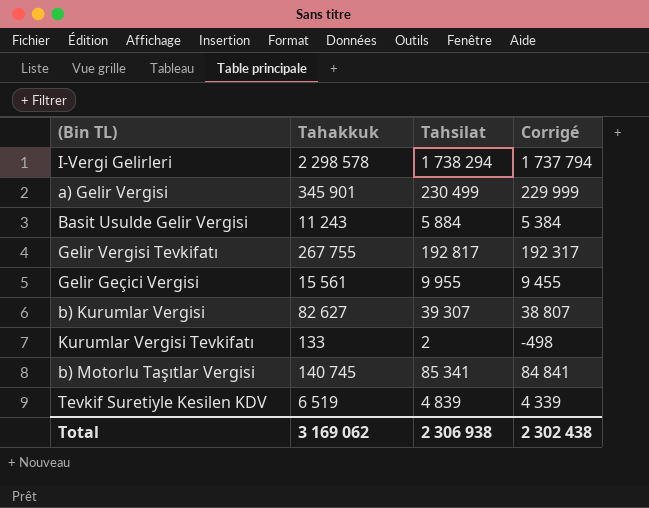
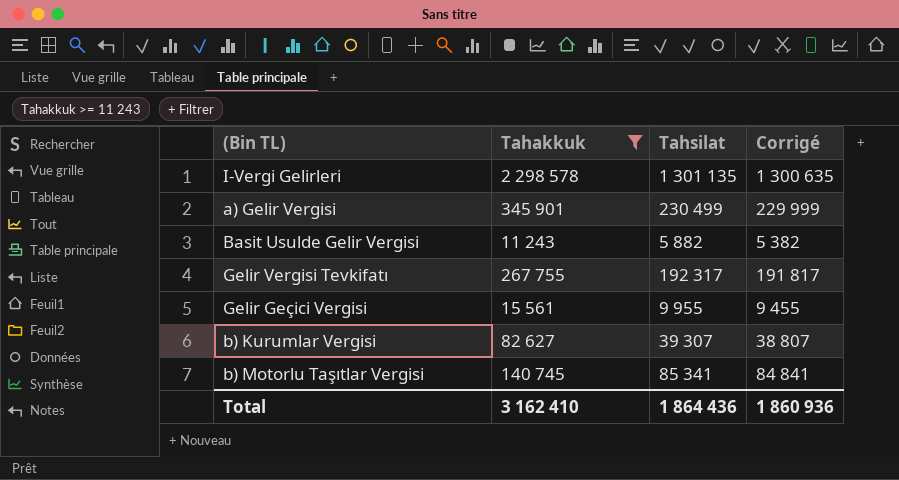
filter: none -> Tahakkuk >= 11 243
I-Vergi Gelirleri | Tahsilat: 1 738 294 -> 1 301 135
I-Vergi Gelirleri | Corrigé: 1 737 794 -> 1 300 635
Basit Usulde Gelir Vergisi | Tahsilat: 5 884 -> 5 882
Basit Usulde Gelir Vergisi | Corrigé: 5 384 -> 5 382
Gelir Vergisi Tevkifatı | Tahsilat: 192 817 -> 192 317
Gelir Vergisi Tevkifatı | Corrigé: 192 317 -> 191 817
Total | Tahakkuk: 3 169 062 -> 3 162 410
Total | Tahsilat: 2 306 938 -> 1 864 436
Total | Corrigé: 2 302 438 -> 1 860 936

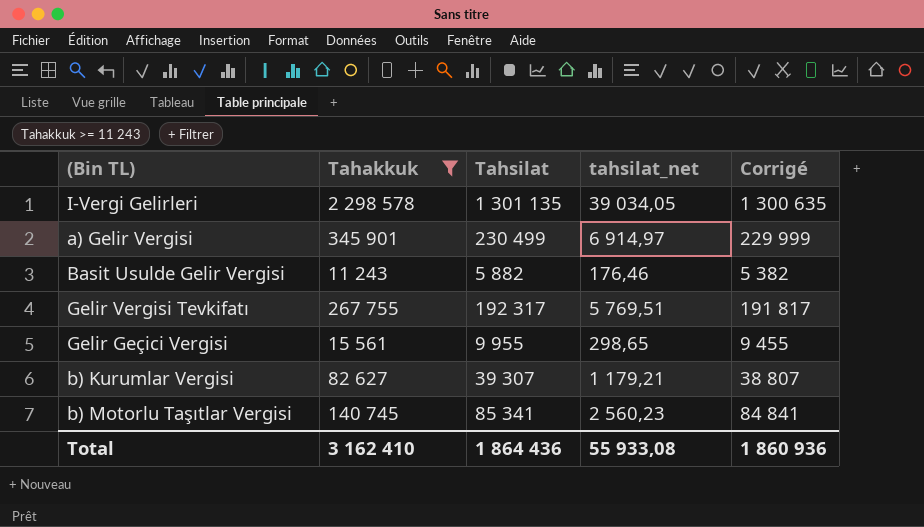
column tahsilat_net | formula: none -> [Tahsilat] * 0,03

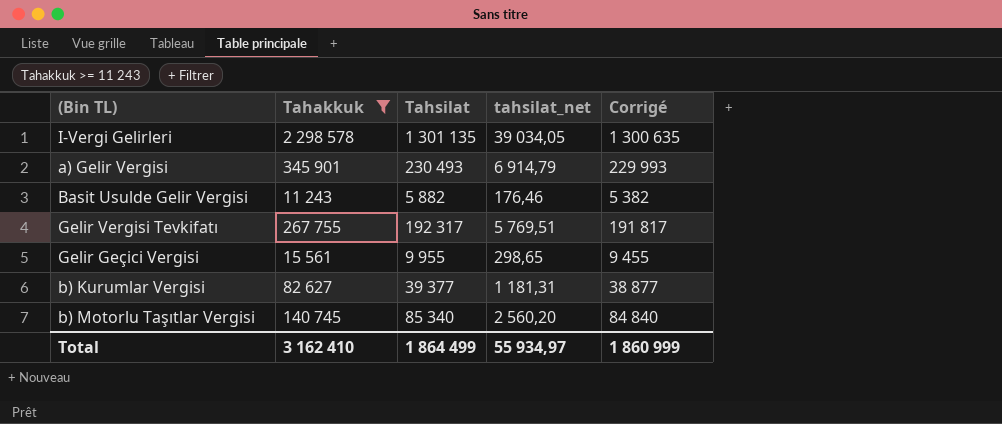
a) Gelir Vergisi | Tahsilat: 230 499 -> 230 493
a) Gelir Vergisi | tahsilat_net: 6 914,97 -> 6 914,79
a) Gelir Vergisi | Corrigé: 229 999 -> 229 993
b) Kurumlar Vergisi | Tahsilat: 39 307 -> 39 377
b) Kurumlar Vergisi | tahsilat_net: 1 179,21 -> 1 181,31
b) Kurumlar Vergisi | Corrigé: 38 807 -> 38 877
b) Motorlu Taşıtlar Vergisi | Tahsilat: 85 341 -> 85 340
b) Motorlu Taşıtlar Vergisi | tahsilat_net: 2 560,23 -> 2 560,20
b) Motorlu Taşıtlar Vergisi | Corrigé: 84 841 -> 84 840
Total | Tahsilat: 1 864 436 -> 1 864 499
Total | tahsilat_net: 55 933,08 -> 55 934,97
Total | Corrigé: 1 860 936 -> 1 860 999

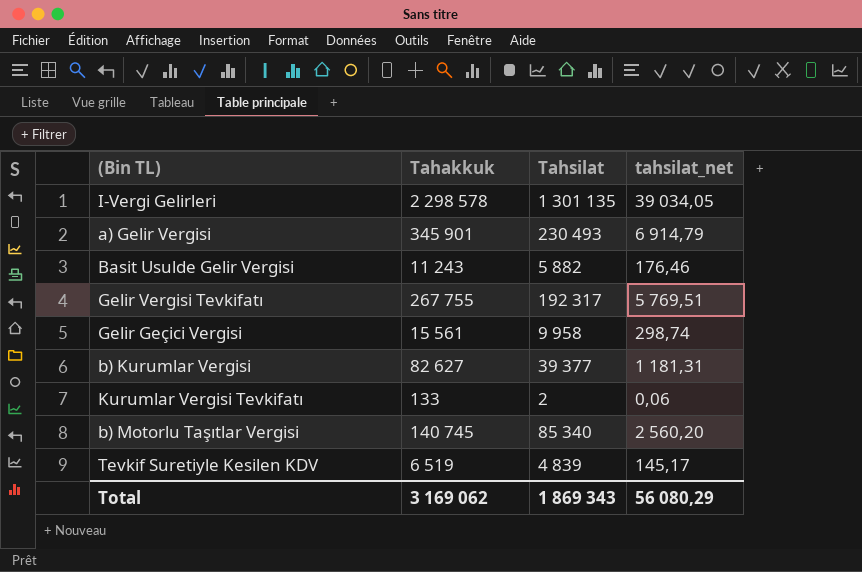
filter: Tahakkuk >= 11 243 -> none
column Corrigé | formula: [Tahsilat] - 500 -> none
Gelir Geçici Vergisi | Tahsilat: 9 955 -> 9 958
Gelir Geçici Vergisi | tahsilat_net: 298,65 -> 298,74
Total | Tahakkuk: 3 162 410 -> 3 169 062
Total | Tahsilat: 1 864 499 -> 1 869 343
Total | tahsilat_net: 55 934,97 -> 56 080,29

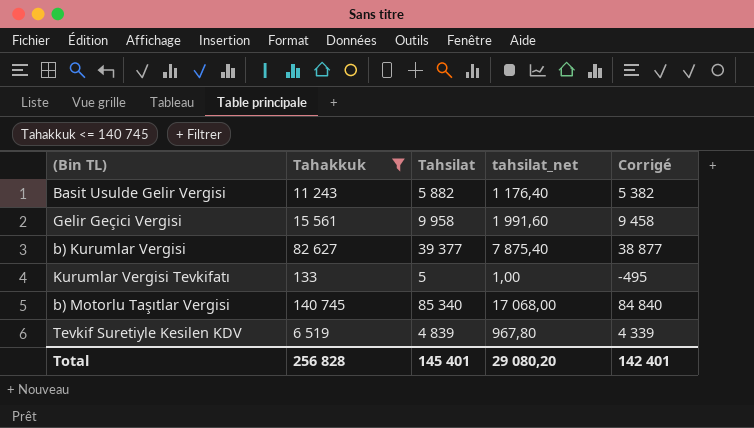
filter: none -> Tahakkuk <= 140 745
column tahsilat_net | formula: [Tahsilat] * 0,03 -> [Tahsilat] * 0,2
column Corrigé | formula: none -> [Tahsilat] - 500
Kurumlar Vergisi Tevkifatı | Tahsilat: 2 -> 5
Total | Tahakkuk: 3 169 062 -> 256 828
Total | Tahsilat: 1 869 343 -> 145 401
Total | tahsilat_net: 56 080,29 -> 29 080,20

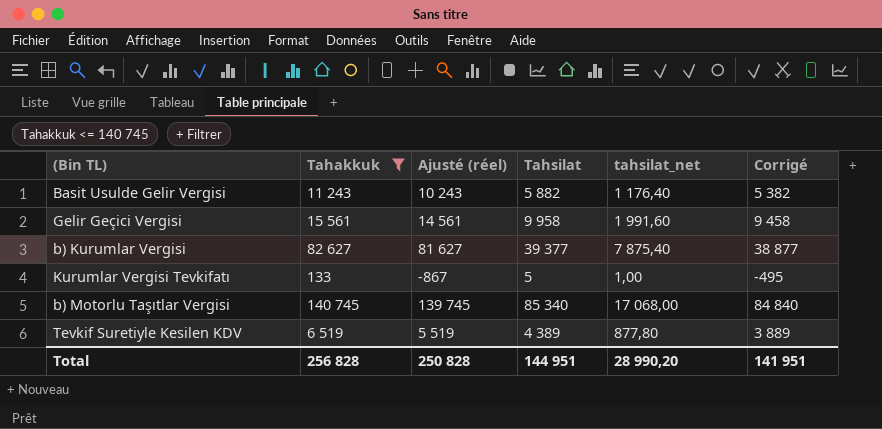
column Ajusté (réel) | formula: none -> [Tahakkuk] - 1000
Tevkif Suretiyle Kesilen KDV | Tahsilat: 4 839 -> 4 389
Tevkif Suretiyle Kesilen KDV | tahsilat_net: 967,80 -> 877,80
Tevkif Suretiyle Kesilen KDV | Corrigé: 4 339 -> 3 889
Total | Tahsilat: 145 401 -> 144 951
Total | tahsilat_net: 29 080,20 -> 28 990,20
Total | Corrigé: 142 401 -> 141 951

